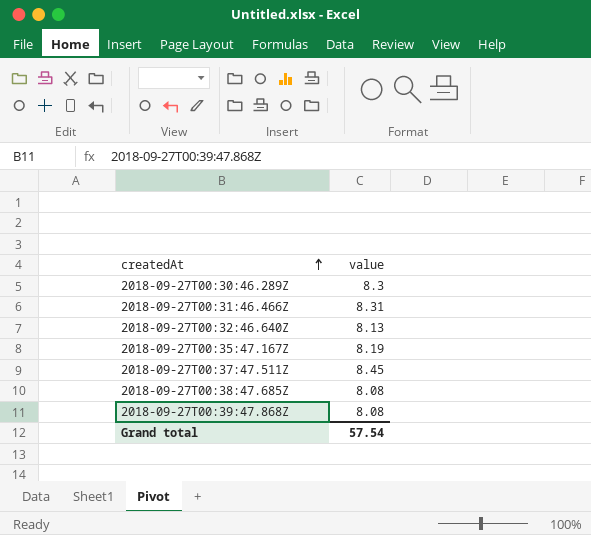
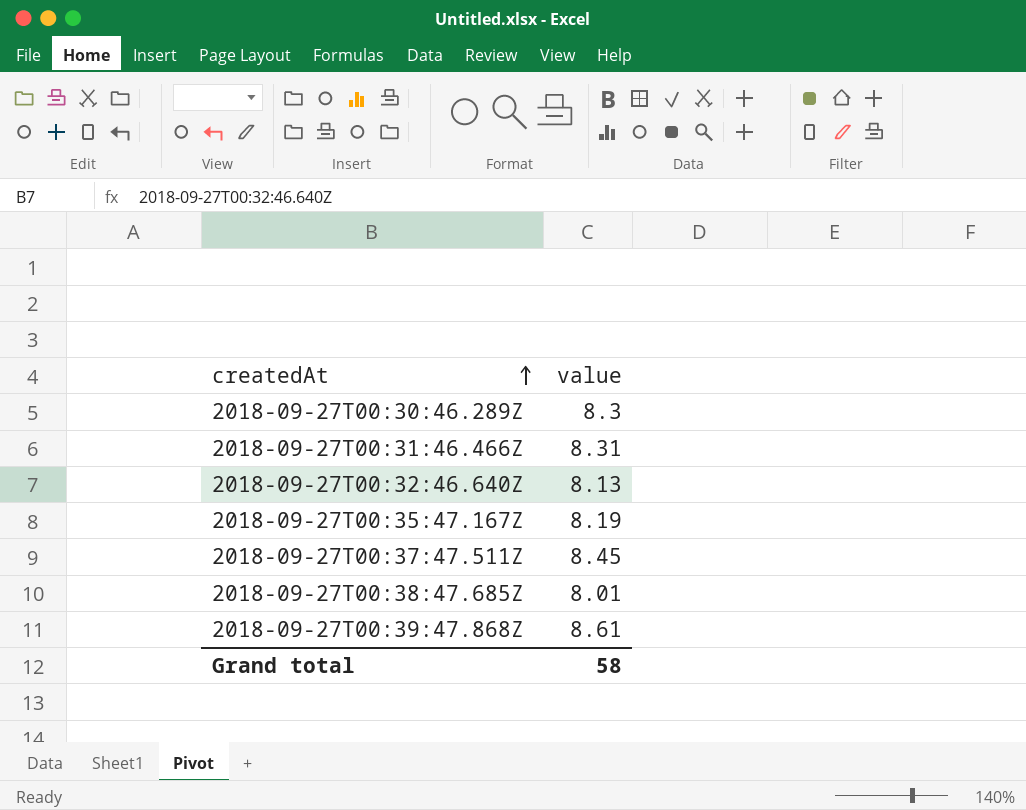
2018-09-27T00:38:47.685Z | value: 8.08 -> 8.01
2018-09-27T00:39:47.868Z | value: 8.08 -> 8.61
Grand total | value: 57.54 -> 58

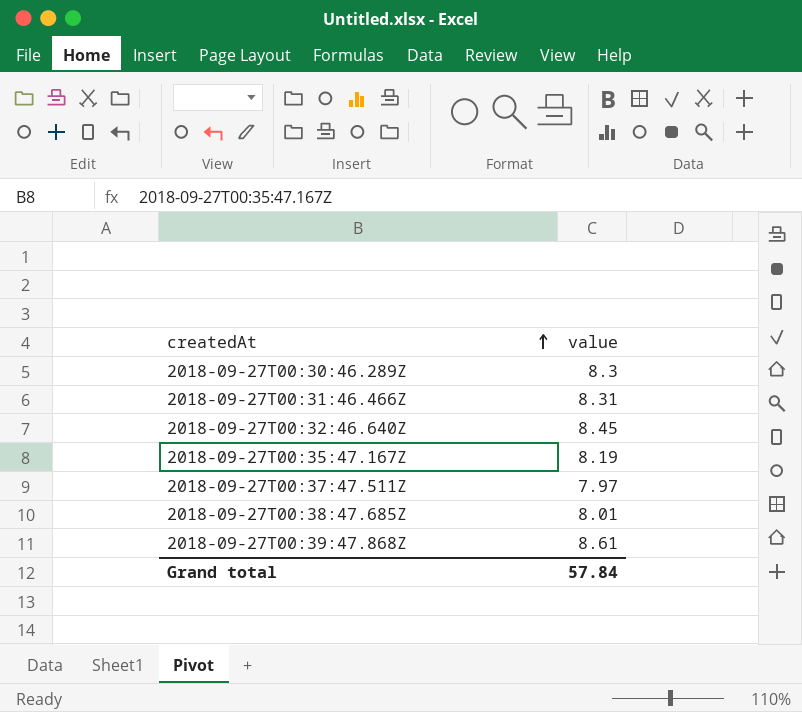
2018-09-27T00:32:46.640Z | value: 8.13 -> 8.45
2018-09-27T00:37:47.511Z | value: 8.45 -> 7.97
Grand total | value: 58 -> 57.84

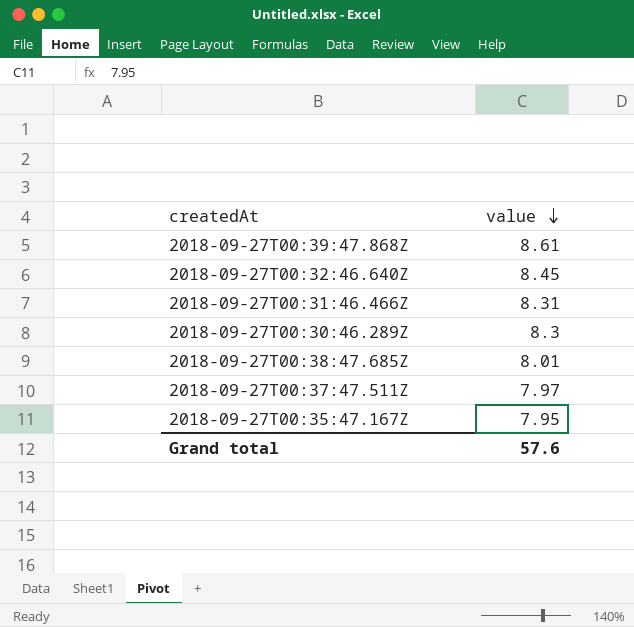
row order: createdAt ascending -> value descending
2018-09-27T00:35:47.167Z | value: 8.19 -> 7.95
Grand total | value: 57.84 -> 57.6

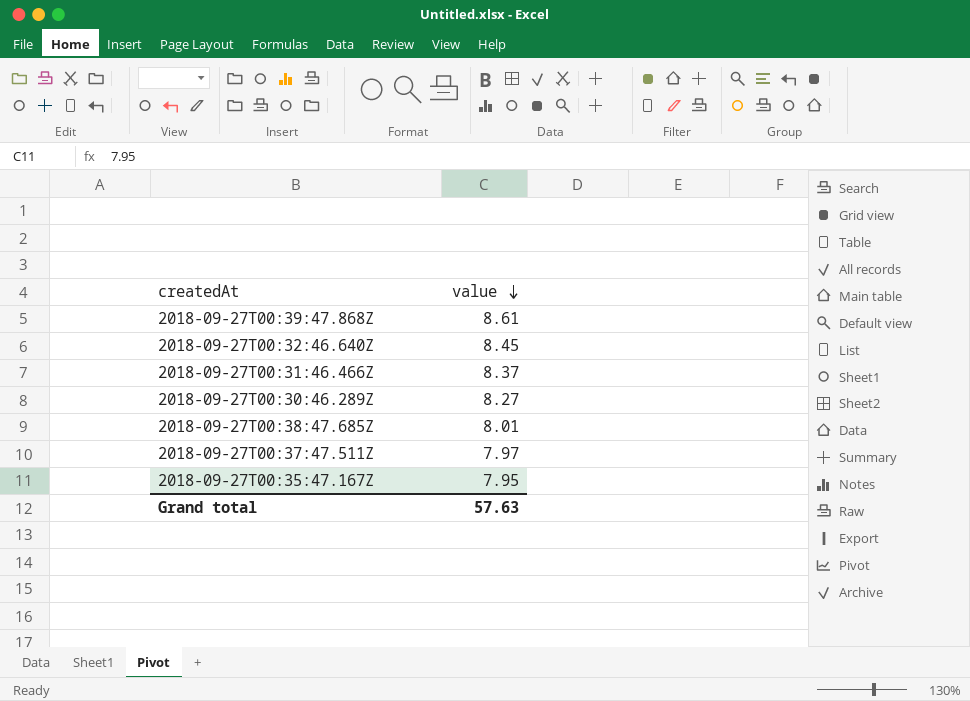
2018-09-27T00:31:46.466Z | value: 8.31 -> 8.37
2018-09-27T00:30:46.289Z | value: 8.3 -> 8.27
Grand total | value: 57.6 -> 57.63

